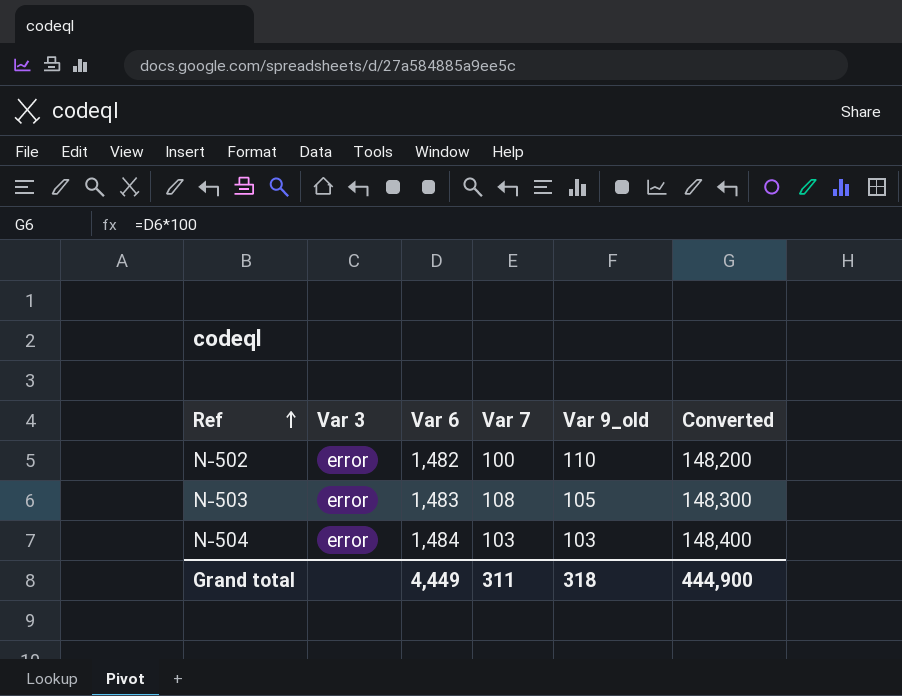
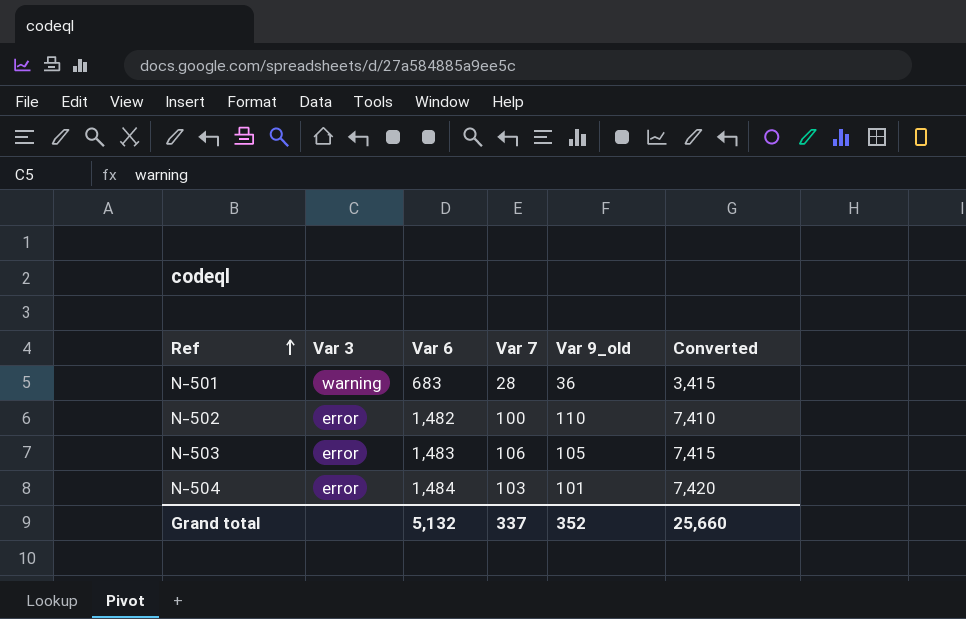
column Converted | formula: [Var 6] * 100 -> [Var 6] * 5
row N-501: none -> warning | 683 | 28 | 36 | 3,415
N-503 | Var 7: 108 -> 106
N-504 | Var 9_old: 103 -> 101
Grand total | Var 6: 4,449 -> 5,132
Grand total | Var 7: 311 -> 337
Grand total | Var 9_old: 318 -> 352
Grand total | Converted: 444,900 -> 25,660

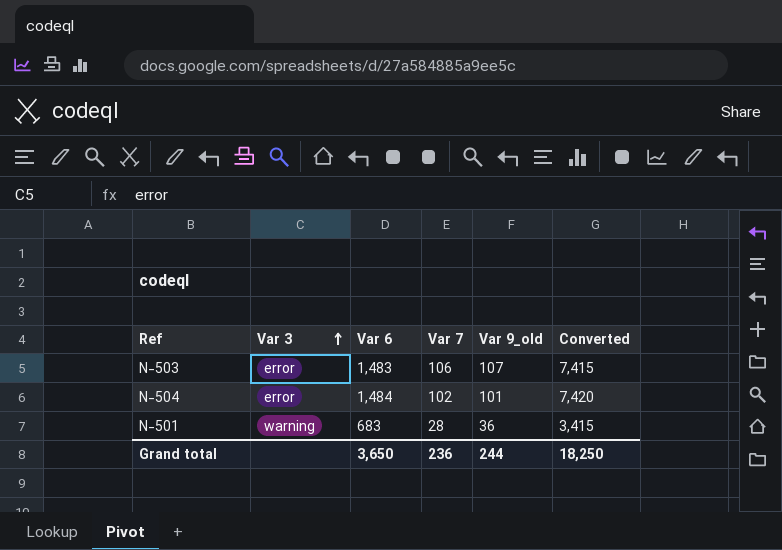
row order: Ref ascending -> Var 3 ascending
row N-502: error | 1,482 | 100 | 110 | 7,410 -> none
N-503 | Var 9_old: 105 -> 107
N-504 | Var 7: 103 -> 102
Grand total | Var 6: 5,132 -> 3,650
Grand total | Var 7: 337 -> 236
Grand total | Var 9_old: 352 -> 244
Grand total | Converted: 25,660 -> 18,250

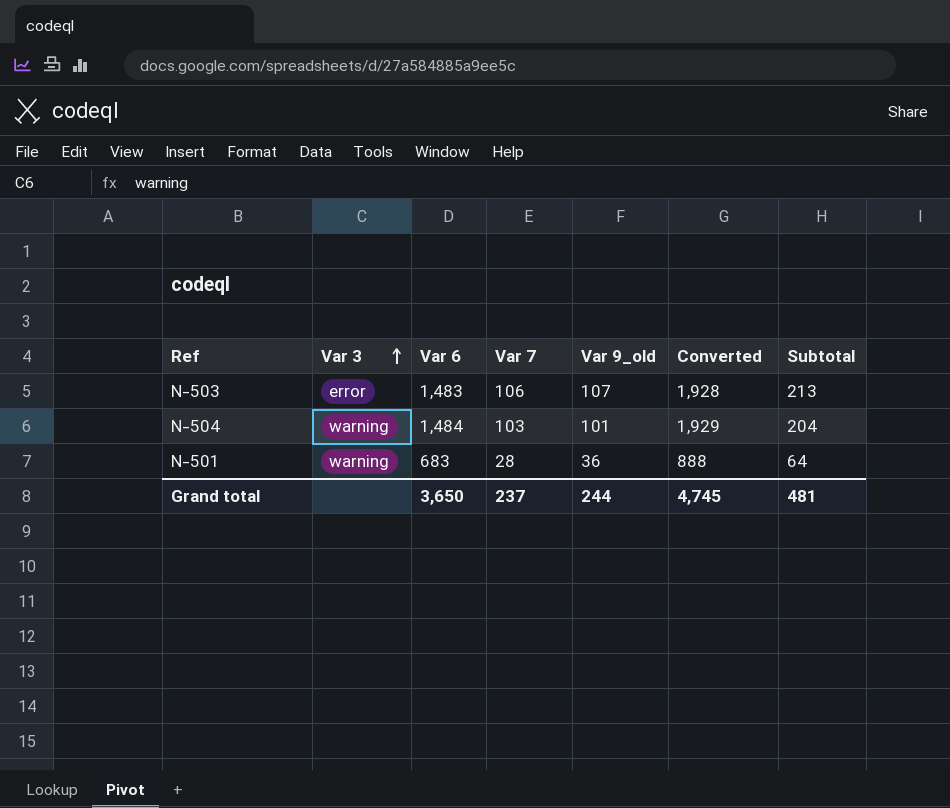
column Converted | formula: [Var 6] * 5 -> [Var 6] * 1.3
column Subtotal | formula: none -> [Var 7] + [Var 9_old]
N-504 | Var 3: error -> warning
N-504 | Var 7: 102 -> 103
Grand total | Var 7: 236 -> 237
Grand total | Converted: 18,250 -> 4,745

